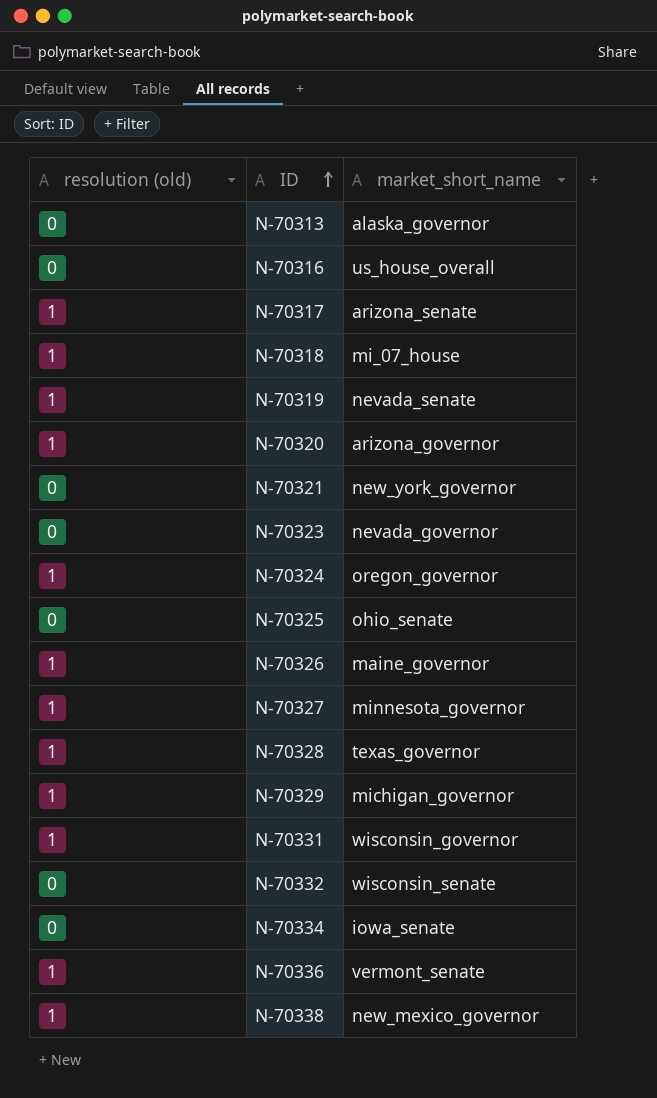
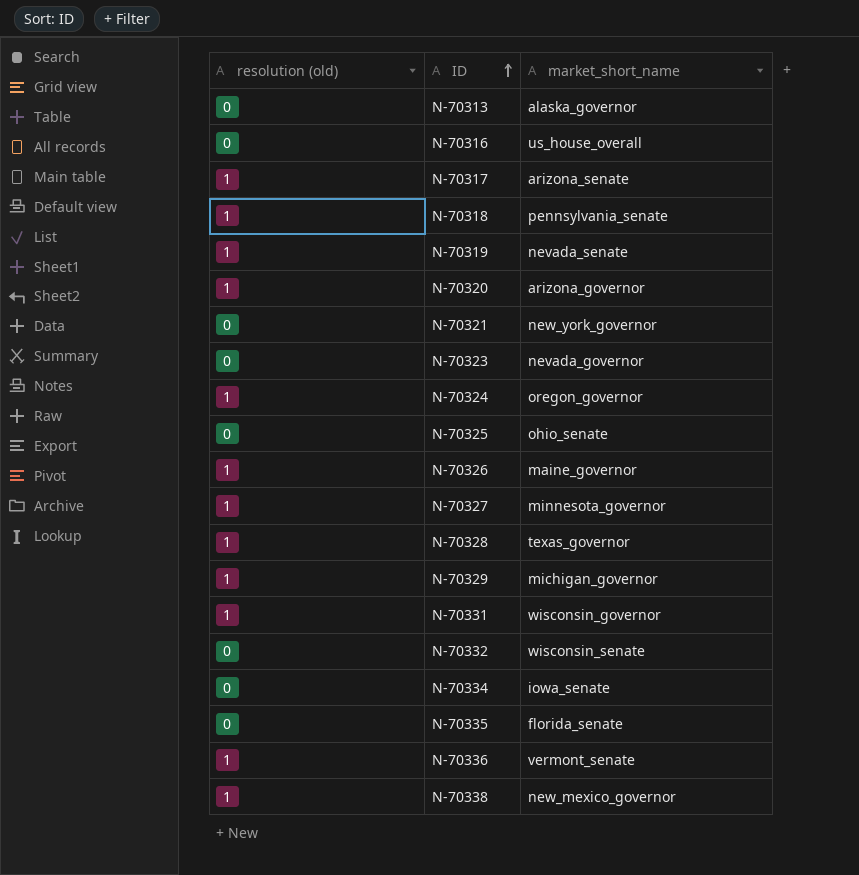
N-70318 | market_short_name: mi_07_house -> pennsylvania_senate
row N-70335: none -> 0 | florida_senate

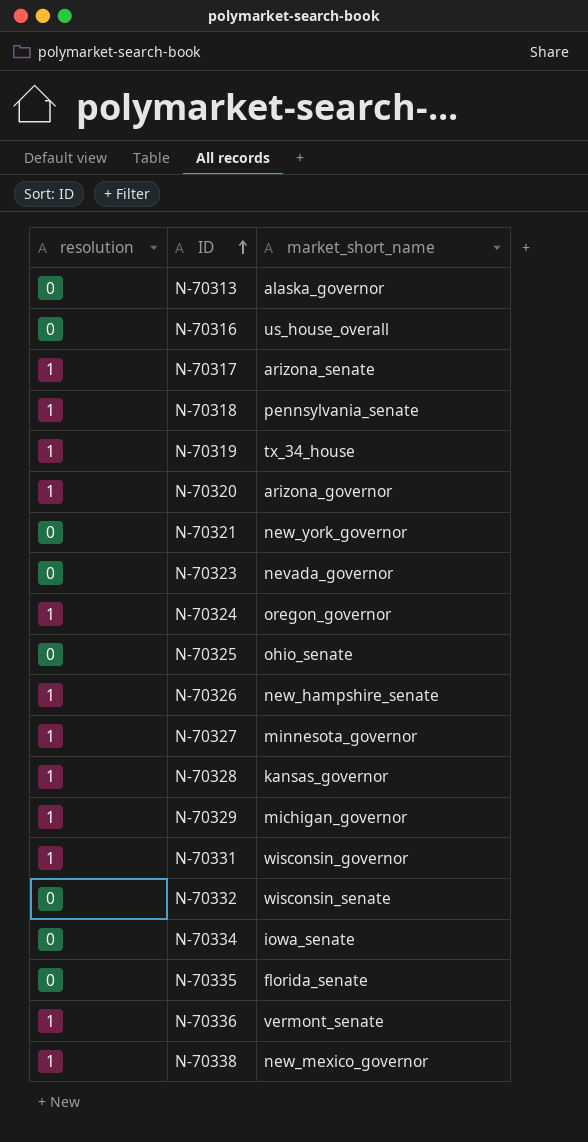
column name: resolution (old) -> resolution
N-70319 | market_short_name: nevada_senate -> tx_34_house
N-70326 | market_short_name: maine_governor -> new_hampshire_senate
N-70328 | market_short_name: texas_governor -> kansas_governor

